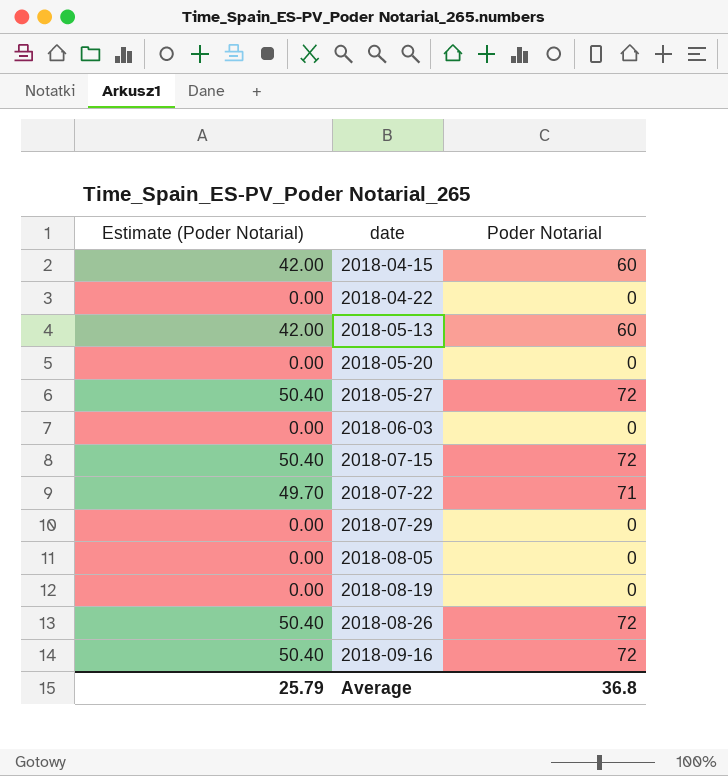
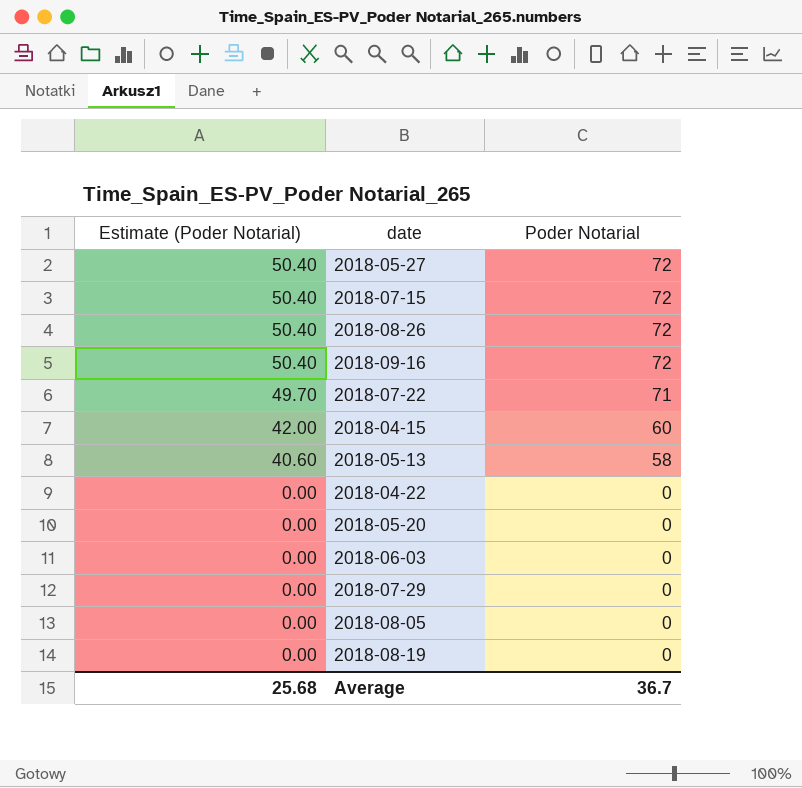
row order: date ascending -> Estimate (Poder Notarial) descending
2018-05-13 | Estimate (Poder Notarial): 42.00 -> 40.60
2018-05-13 | Poder Notarial: 60 -> 58
Average | Estimate (Poder Notarial): 25.79 -> 25.68
Average | Poder Notarial: 36.8 -> 36.7

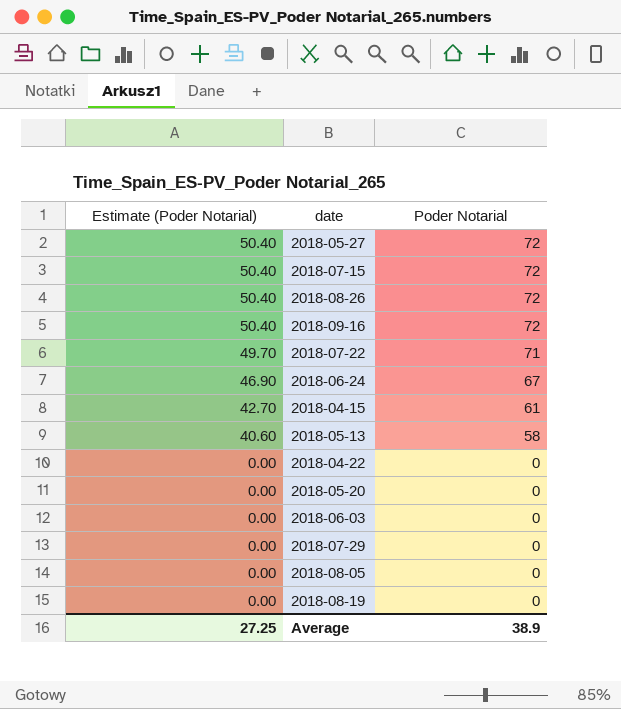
row 2018-06-24: none -> 46.90 | 67
2018-04-15 | Estimate (Poder Notarial): 42.00 -> 42.70
2018-04-15 | Poder Notarial: 60 -> 61
Average | Estimate (Poder Notarial): 25.68 -> 27.25
Average | Poder Notarial: 36.7 -> 38.9

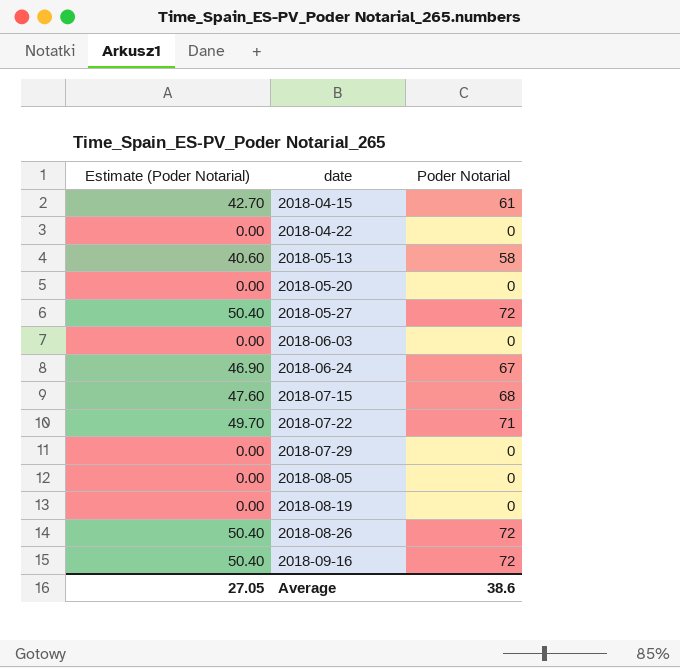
row order: Estimate (Poder Notarial) descending -> date ascending
2018-07-15 | Estimate (Poder Notarial): 50.40 -> 47.60
2018-07-15 | Poder Notarial: 72 -> 68
Average | Estimate (Poder Notarial): 27.25 -> 27.05
Average | Poder Notarial: 38.9 -> 38.6

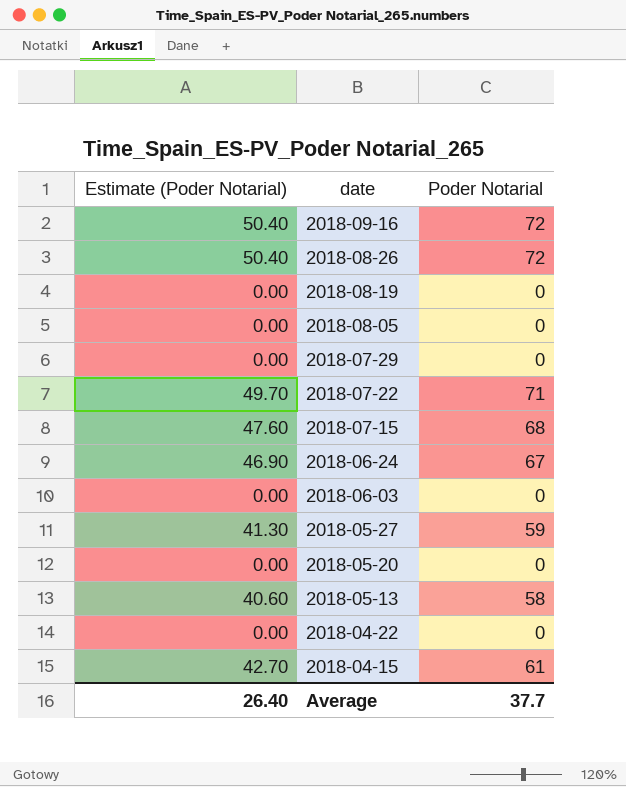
row order: date ascending -> date descending
2018-05-27 | Estimate (Poder Notarial): 50.40 -> 41.30
2018-05-27 | Poder Notarial: 72 -> 59
Average | Estimate (Poder Notarial): 27.05 -> 26.40
Average | Poder Notarial: 38.6 -> 37.7

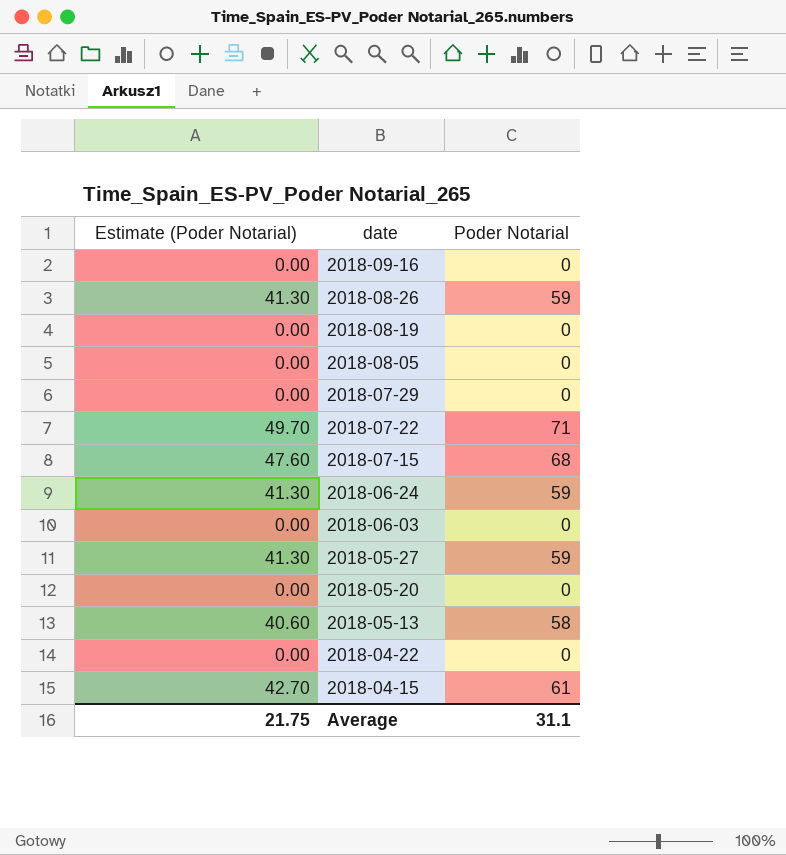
2018-09-16 | Estimate (Poder Notarial): 50.40 -> 0.00
2018-09-16 | Poder Notarial: 72 -> 0
2018-08-26 | Estimate (Poder Notarial): 50.40 -> 41.30
2018-08-26 | Poder Notarial: 72 -> 59
2018-06-24 | Estimate (Poder Notarial): 46.90 -> 41.30
2018-06-24 | Poder Notarial: 67 -> 59
Average | Estimate (Poder Notarial): 26.40 -> 21.75
Average | Poder Notarial: 37.7 -> 31.1

